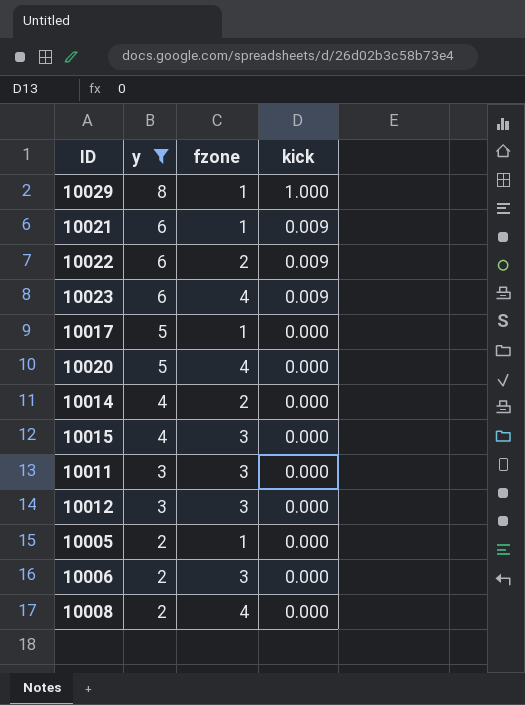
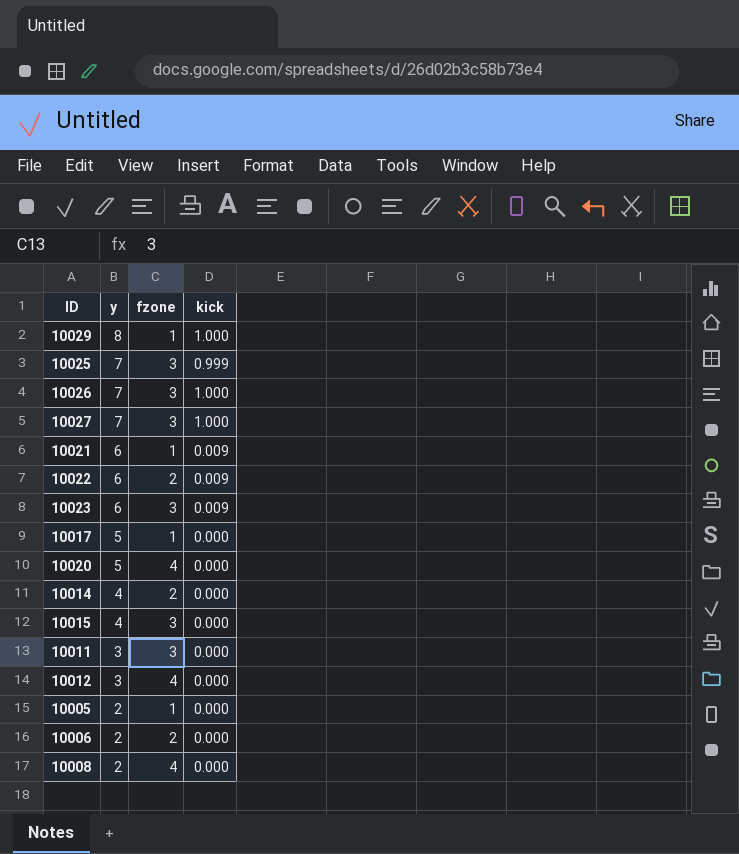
filter: y != 7 -> none
10023 | fzone: 4 -> 3
10012 | fzone: 3 -> 4
10006 | fzone: 3 -> 2

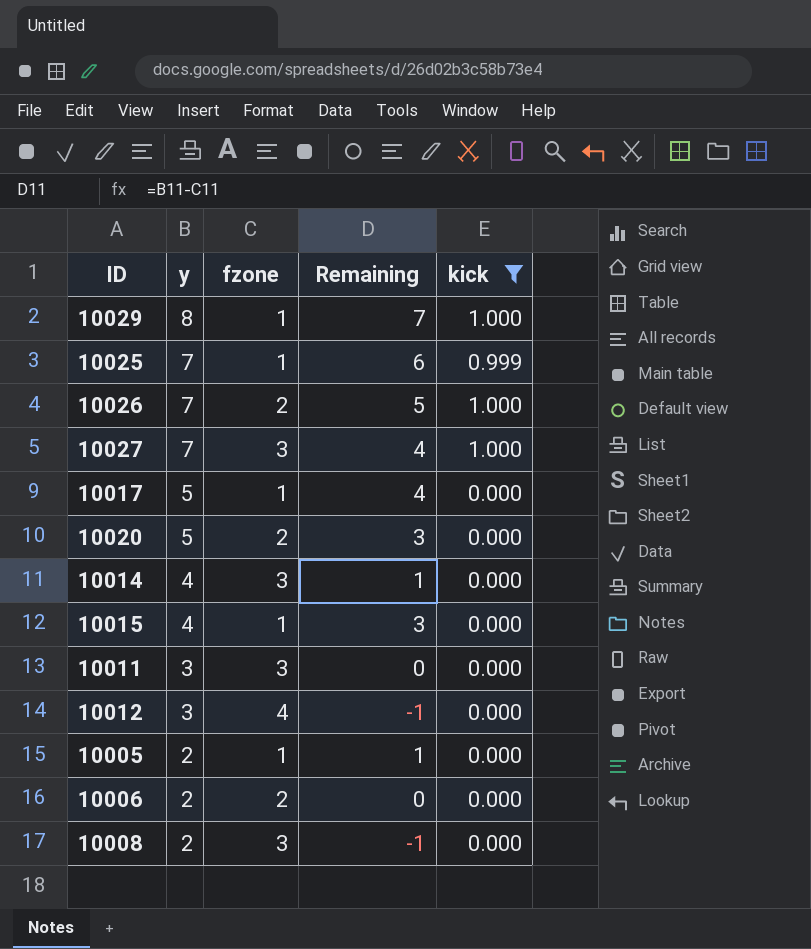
filter: none -> kick != 0.009
column Remaining | formula: none -> [y] - [fzone]
10025 | fzone: 3 -> 1
10026 | fzone: 3 -> 2
10020 | fzone: 4 -> 2
10014 | fzone: 2 -> 3
10015 | fzone: 3 -> 1
10008 | fzone: 4 -> 3

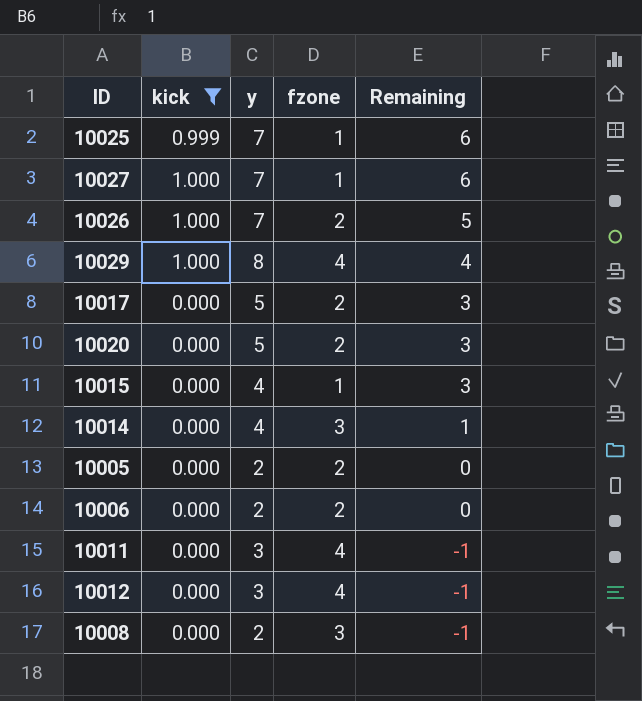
row order: y descending -> Remaining descending
column kick | position: 5 -> 2
10027 | fzone: 3 -> 1
10027 | Remaining: 4 -> 6
10029 | fzone: 1 -> 4
10029 | Remaining: 7 -> 4
10017 | fzone: 1 -> 2
10017 | Remaining: 4 -> 3
10005 | fzone: 1 -> 2
10005 | Remaining: 1 -> 0
10011 | fzone: 3 -> 4
10011 | Remaining: 0 -> -1

